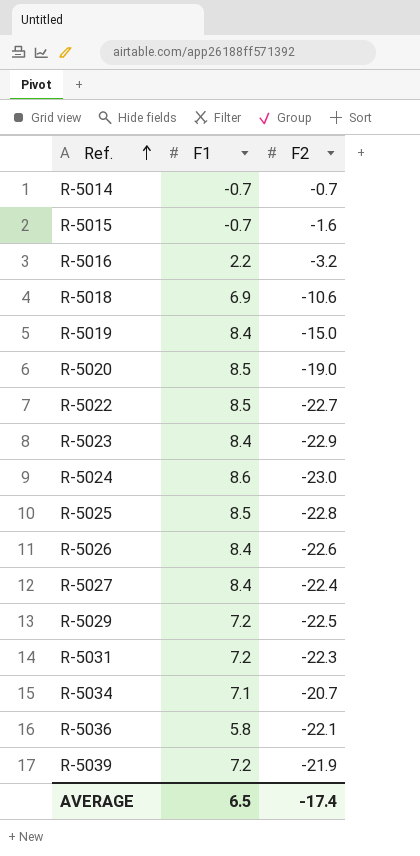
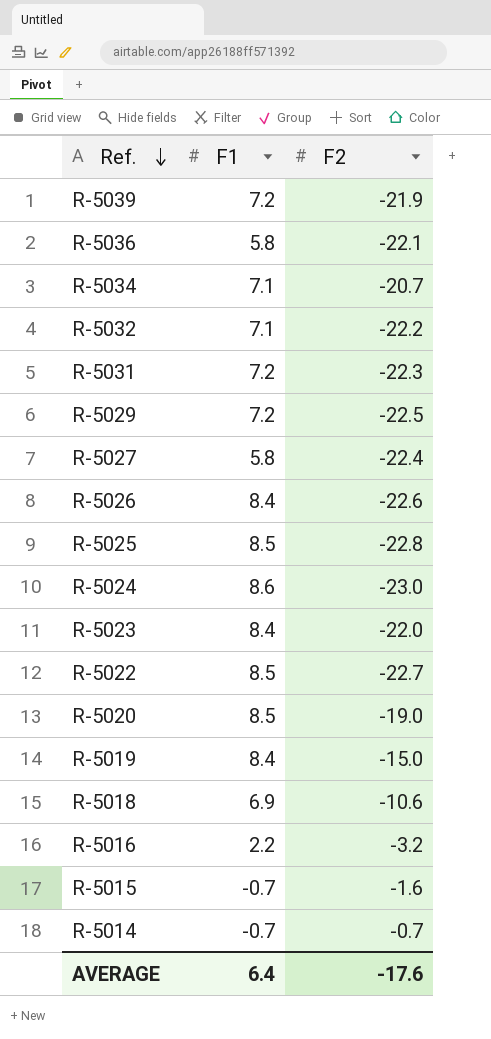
row order: Ref. ascending -> Ref. descending
row R-5032: none -> 7.1 | -22.2
R-5027 | F1: 8.4 -> 5.8
R-5023 | F2: -22.9 -> -22.0
AVERAGE | F1: 6.5 -> 6.4
AVERAGE | F2: -17.4 -> -17.6

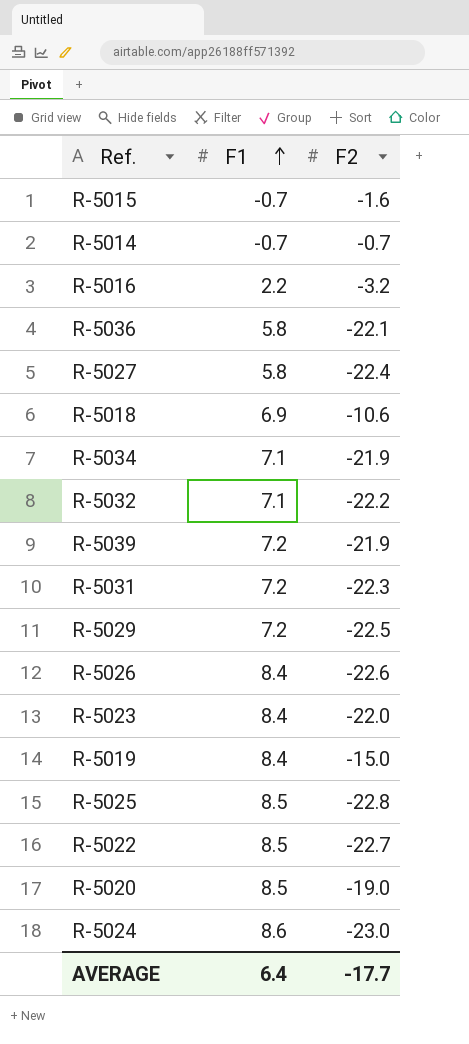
row order: Ref. descending -> F1 ascending
R-5034 | F2: -20.7 -> -21.9
AVERAGE | F2: -17.6 -> -17.7

